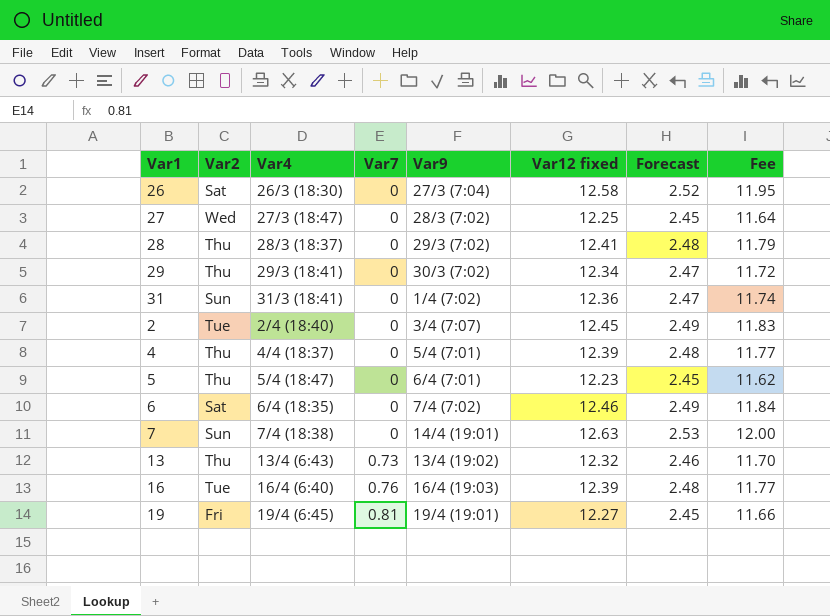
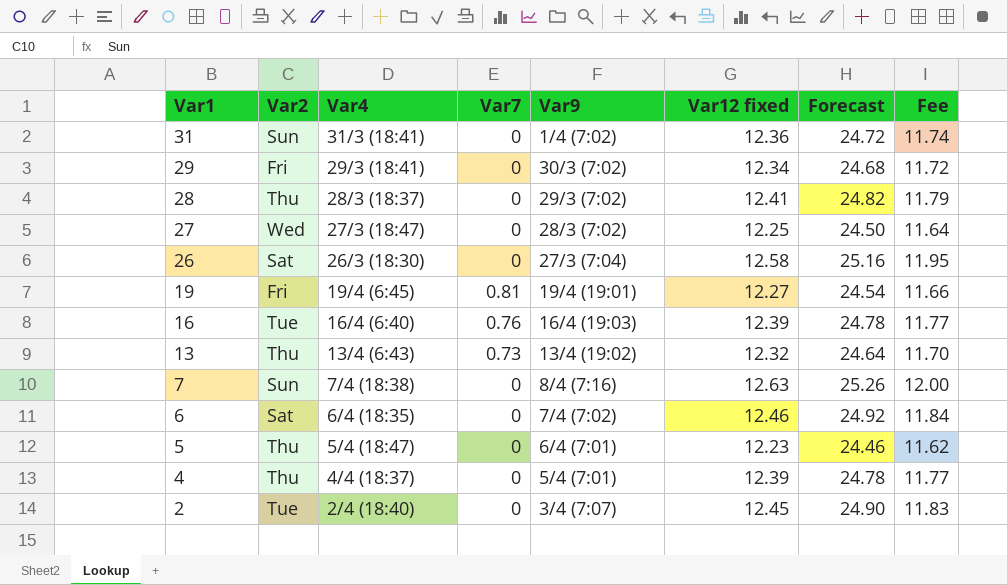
row order: Var7 ascending -> Var1 descending
column Forecast | formula: [Var12 fixed] * 0.2 -> [Var12 fixed] * 2
29 | Var2: Thu -> Fri
7 | Var9: 14/4 (19:01) -> 8/4 (7:16)

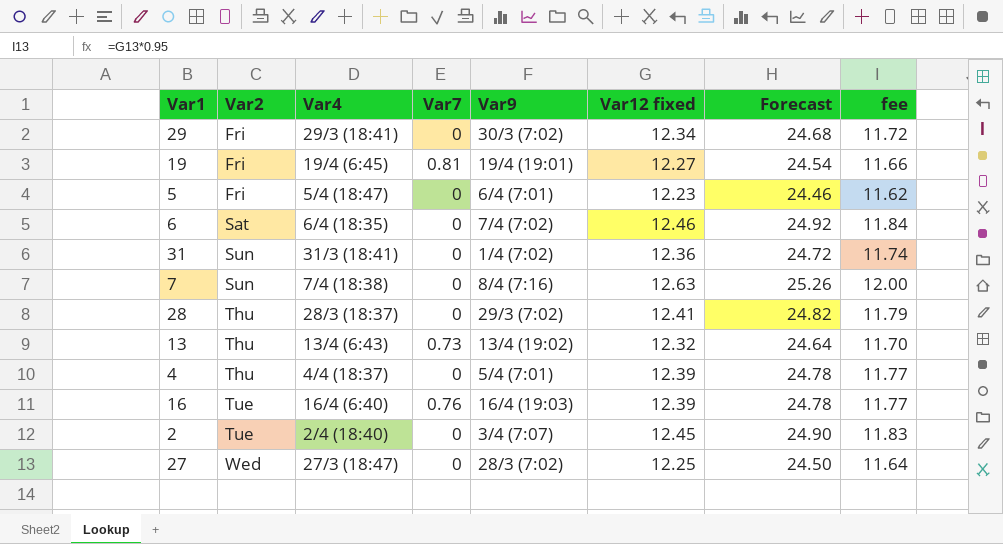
row order: Var1 descending -> Var2 ascending
column name: Fee -> fee
row 26: Sat | 26/3 (18:30) | 0 | 27/3 (7:04) | 12.58 | 25.16 | 11.95 -> none
5 | Var2: Thu -> Fri

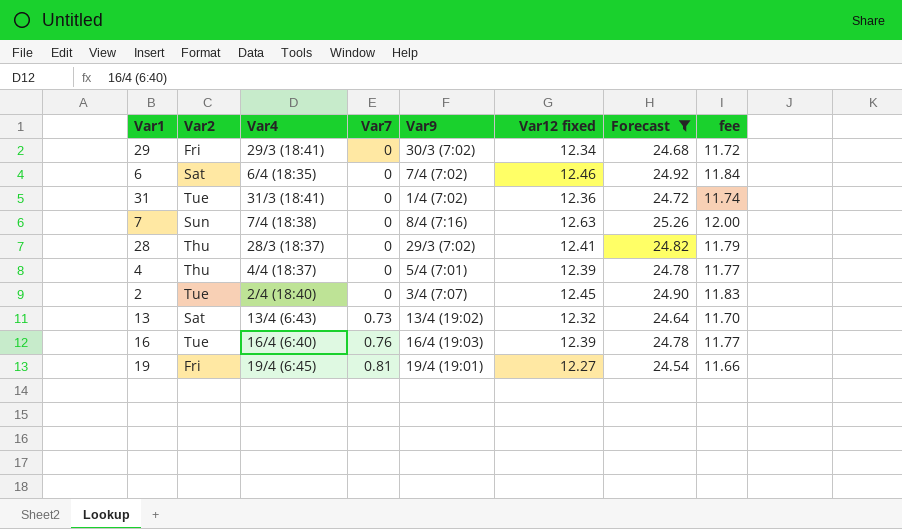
filter: none -> Forecast >= 24.54
row order: Var2 ascending -> Var7 ascending
31 | Var2: Sun -> Tue
13 | Var2: Thu -> Sat

